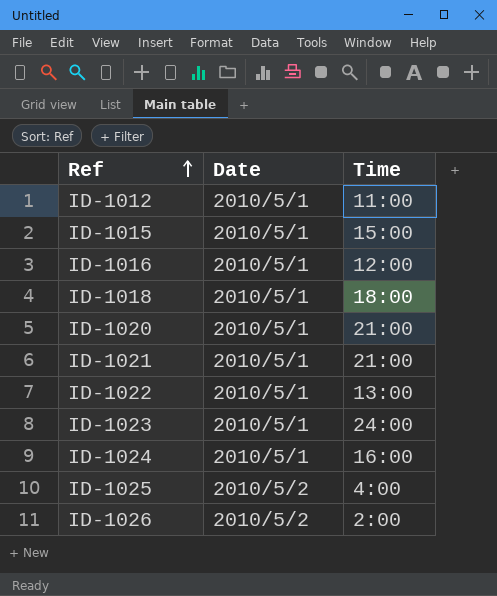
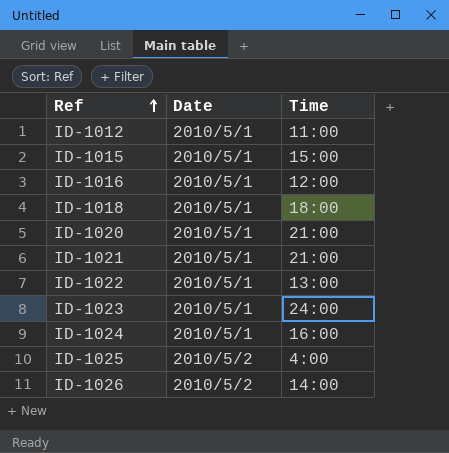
ID-1026 | Time: 2:00 -> 14:00

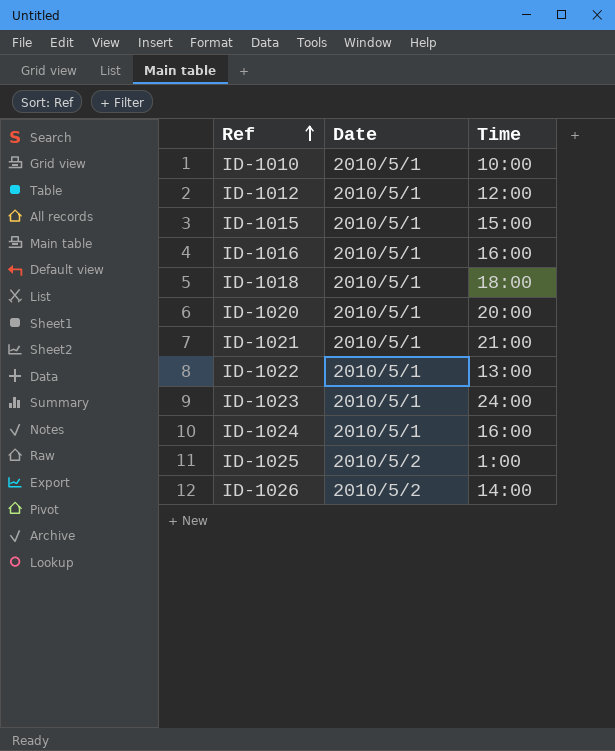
row ID-1010: none -> 2010/5/1 | 10:00
ID-1012 | Time: 11:00 -> 12:00
ID-1016 | Time: 12:00 -> 16:00
ID-1020 | Time: 21:00 -> 20:00
ID-1025 | Time: 4:00 -> 1:00

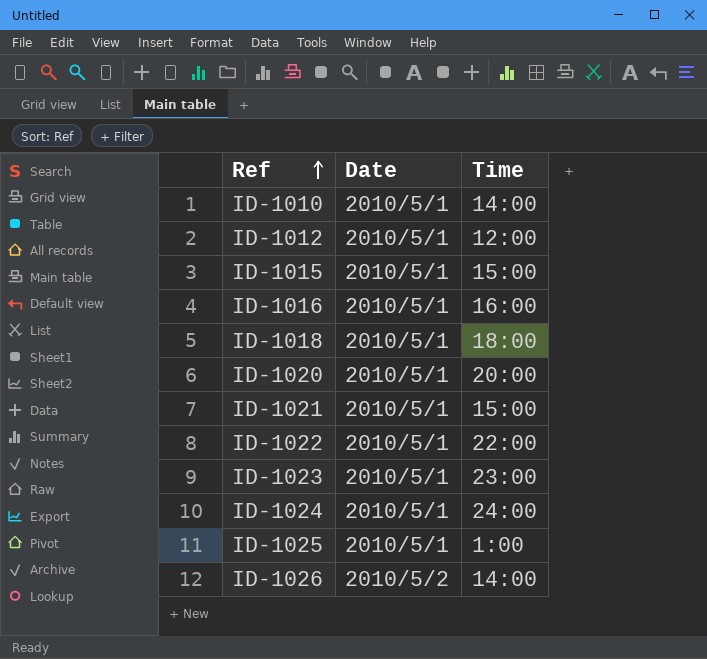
ID-1010 | Time: 10:00 -> 14:00
ID-1021 | Time: 21:00 -> 15:00
ID-1022 | Time: 13:00 -> 22:00
ID-1023 | Time: 24:00 -> 23:00
ID-1024 | Time: 16:00 -> 24:00
ID-1025 | Date: 2010/5/2 -> 2010/5/1

